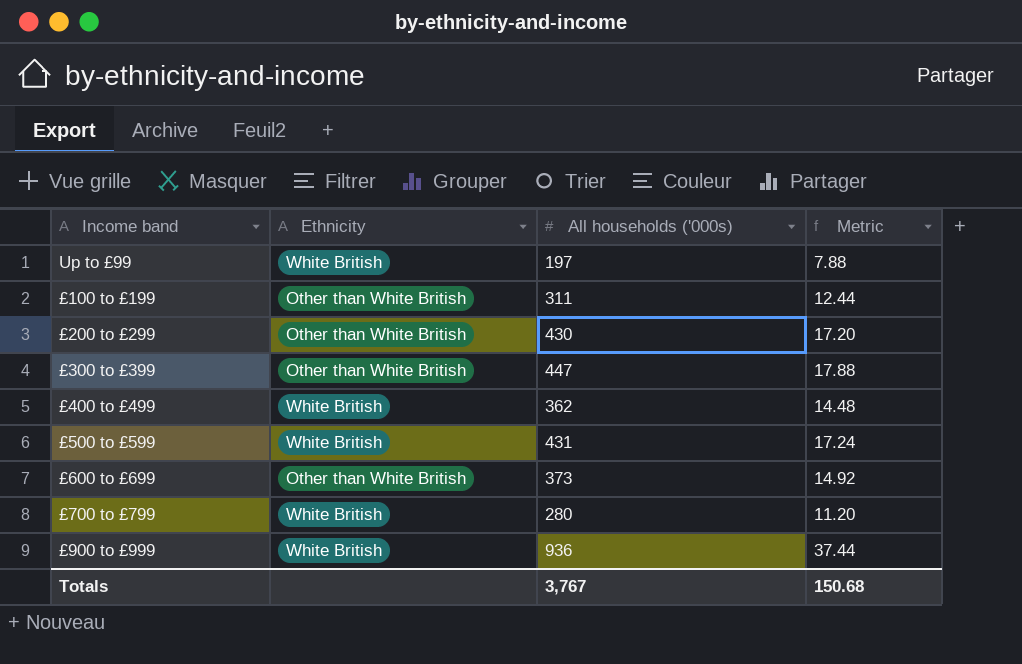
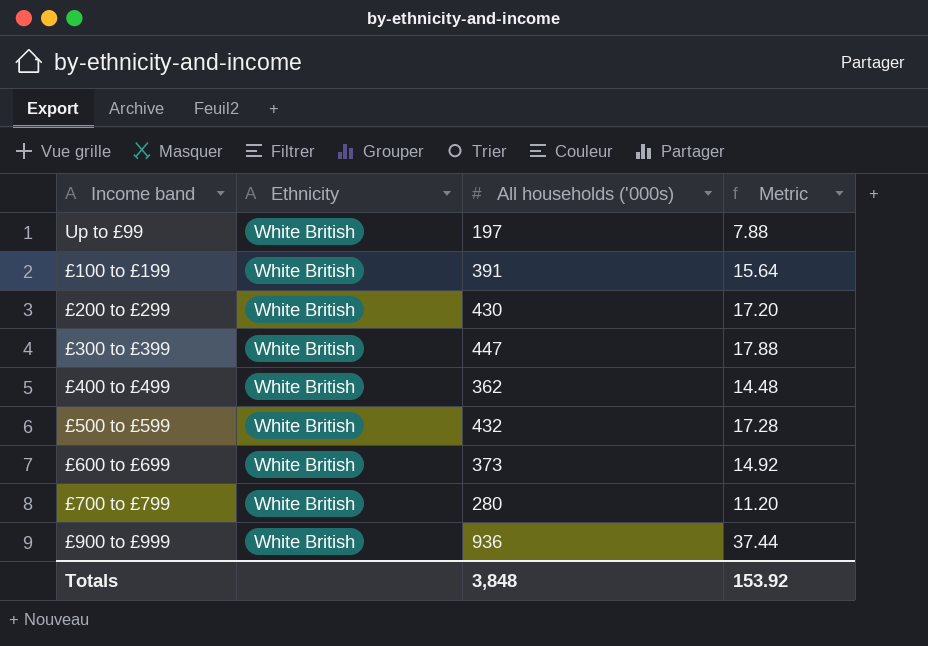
£100 to £199 | Ethnicity: Other than White British -> White British
£100 to £199 | All households ('000s): 311 -> 391
£100 to £199 | Metric: 12.44 -> 15.64
£200 to £299 | Ethnicity: Other than White British -> White British
£300 to £399 | Ethnicity: Other than White British -> White British
£500 to £599 | All households ('000s): 431 -> 432
£500 to £599 | Metric: 17.24 -> 17.28
£600 to £699 | Ethnicity: Other than White British -> White British
Totals | All households ('000s): 3,767 -> 3,848
Totals | Metric: 150.68 -> 153.92

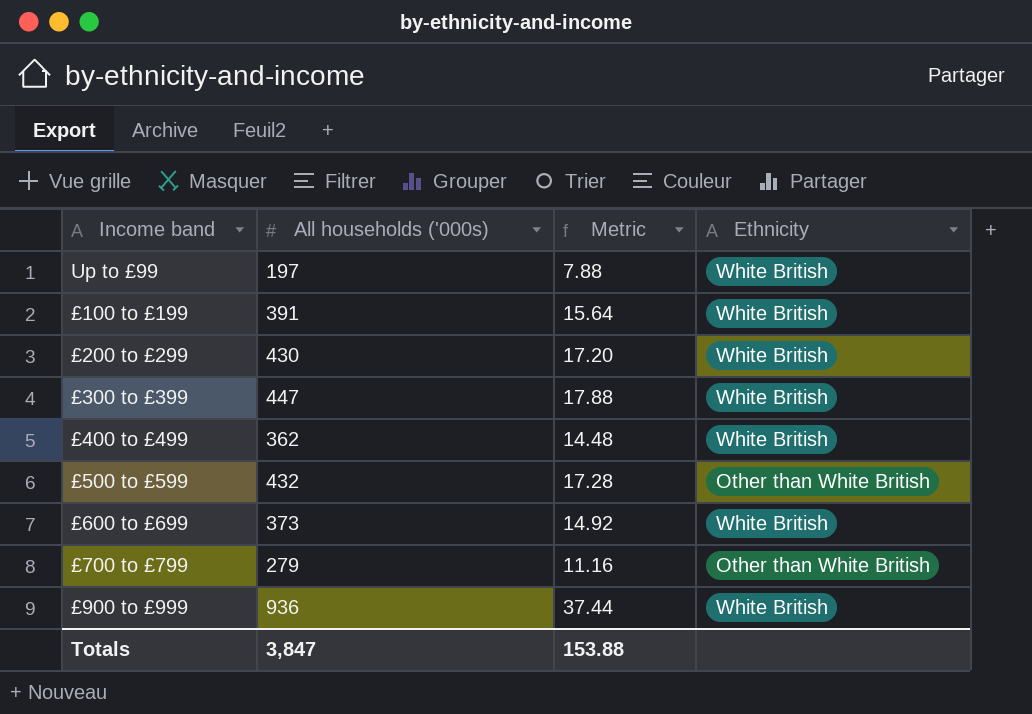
column Ethnicity | position: 2 -> 4
£500 to £599 | Ethnicity: White British -> Other than White British
£700 to £799 | All households ('000s): 280 -> 279
£700 to £799 | Metric: 11.20 -> 11.16
£700 to £799 | Ethnicity: White British -> Other than White British
Totals | All households ('000s): 3,848 -> 3,847
Totals | Metric: 153.92 -> 153.88

